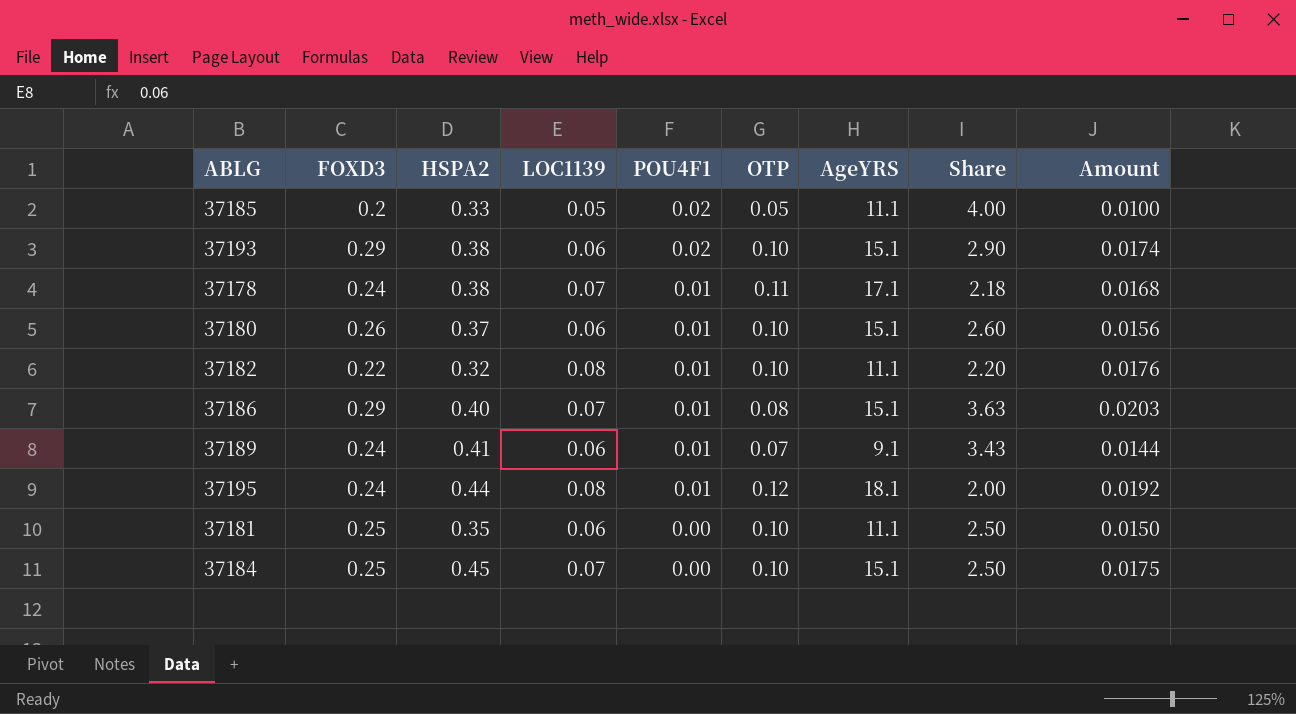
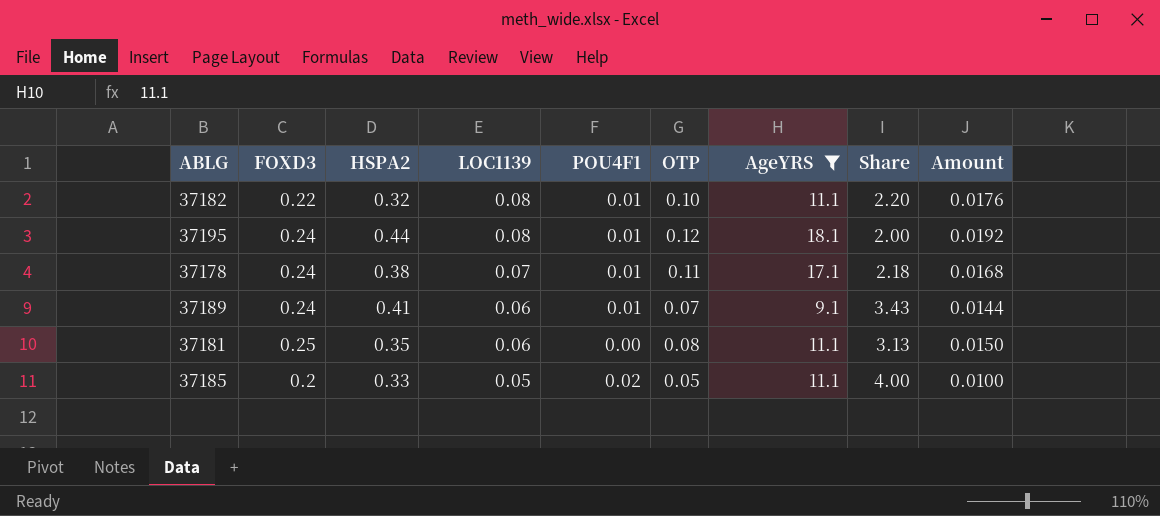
filter: none -> AgeYRS != 15.1
row order: POU4F1 descending -> LOC1139 descending
37181 | OTP: 0.10 -> 0.08
37181 | Share: 2.50 -> 3.13

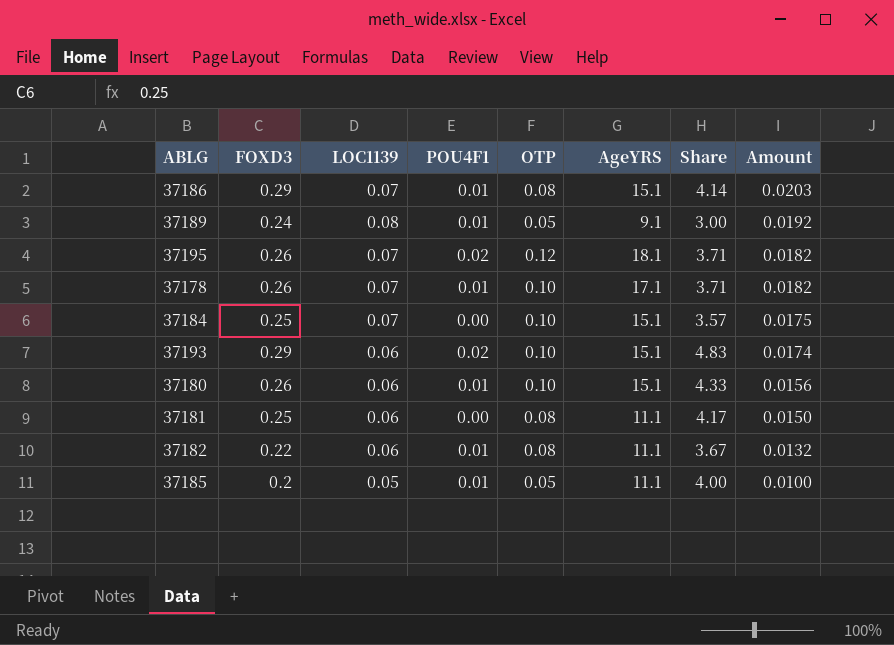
filter: AgeYRS != 15.1 -> none
row order: LOC1139 descending -> Amount descending
column HSPA2 | position: 3 -> none
column Share | formula: [FOXD3] / [OTP] -> [FOXD3] / [LOC1139]
37189 | LOC1139: 0.06 -> 0.08
37189 | OTP: 0.07 -> 0.05
37189 | Amount: 0.0144 -> 0.0192
37195 | FOXD3: 0.24 -> 0.26
37195 | LOC1139: 0.08 -> 0.07
37195 | POU4F1: 0.01 -> 0.02
37195 | Amount: 0.0192 -> 0.0182
37178 | FOXD3: 0.24 -> 0.26
37178 | OTP: 0.11 -> 0.10
37178 | Amount: 0.0168 -> 0.0182
37182 | LOC1139: 0.08 -> 0.06
37182 | OTP: 0.10 -> 0.08
37182 | Amount: 0.0176 -> 0.0132
37185 | POU4F1: 0.02 -> 0.01

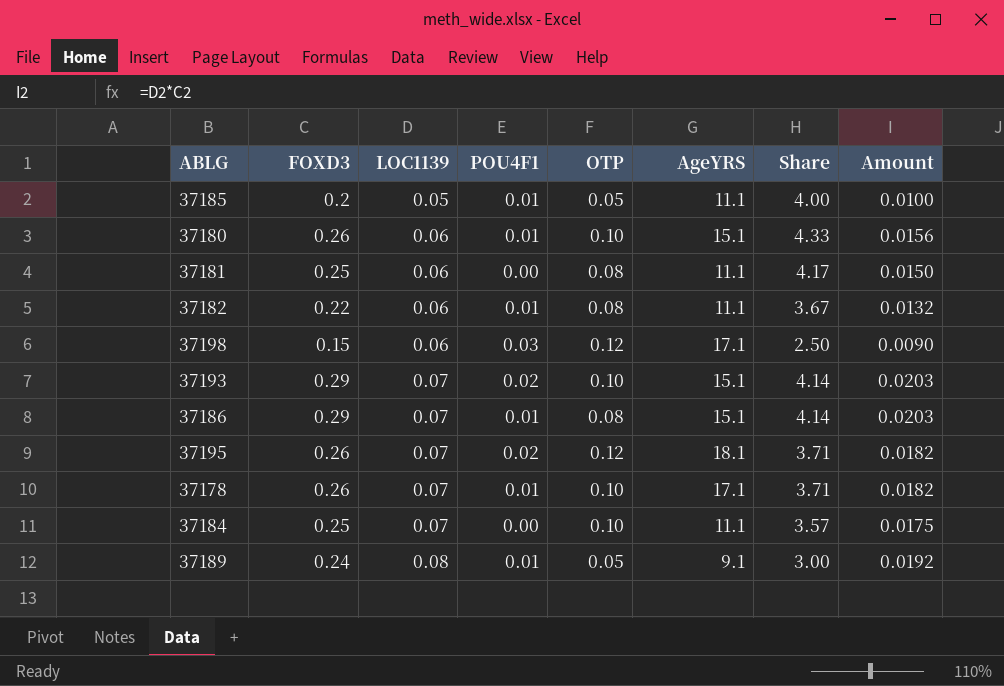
row order: Amount descending -> LOC1139 ascending
row 37198: none -> 0.15 | 0.06 | 0.03 | 0.12 | 17.1 | 2.50 | 0.0090
37193 | LOC1139: 0.06 -> 0.07
37193 | Share: 4.83 -> 4.14
37193 | Amount: 0.0174 -> 0.0203
37184 | AgeYRS: 15.1 -> 11.1

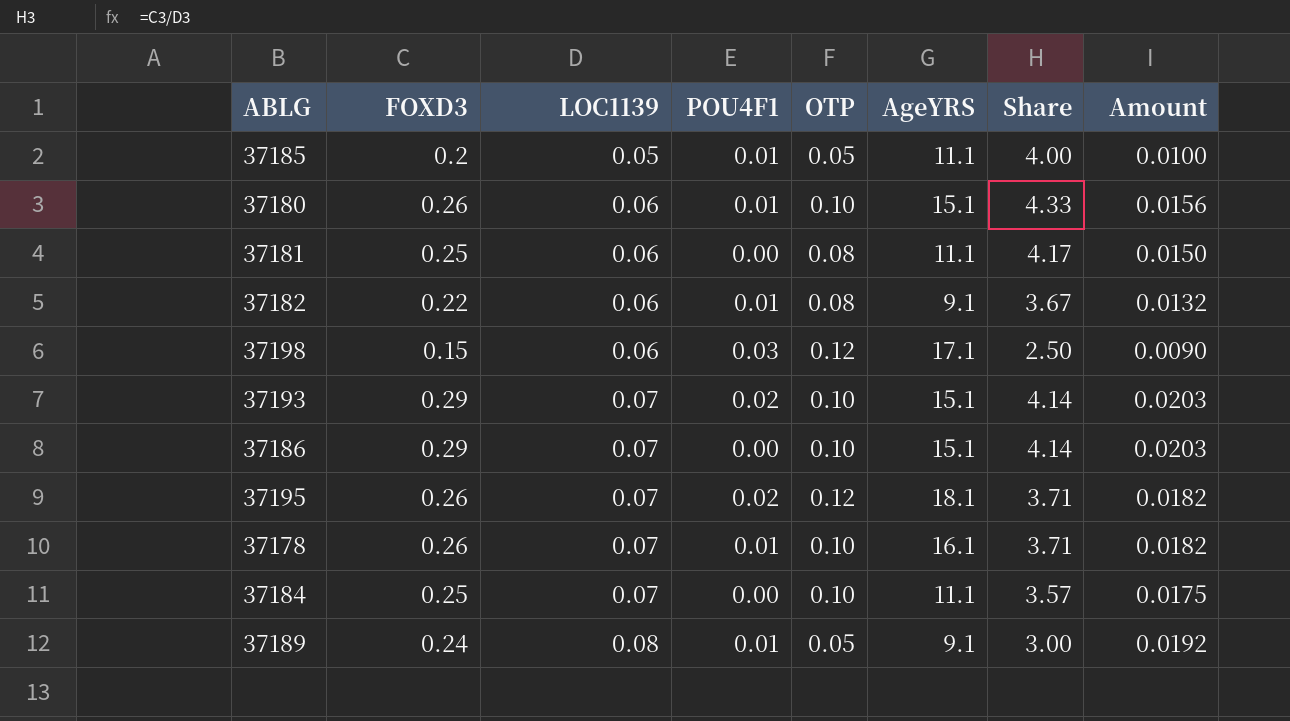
37182 | AgeYRS: 11.1 -> 9.1
37186 | POU4F1: 0.01 -> 0.00
37186 | OTP: 0.08 -> 0.10
37178 | AgeYRS: 17.1 -> 16.1

